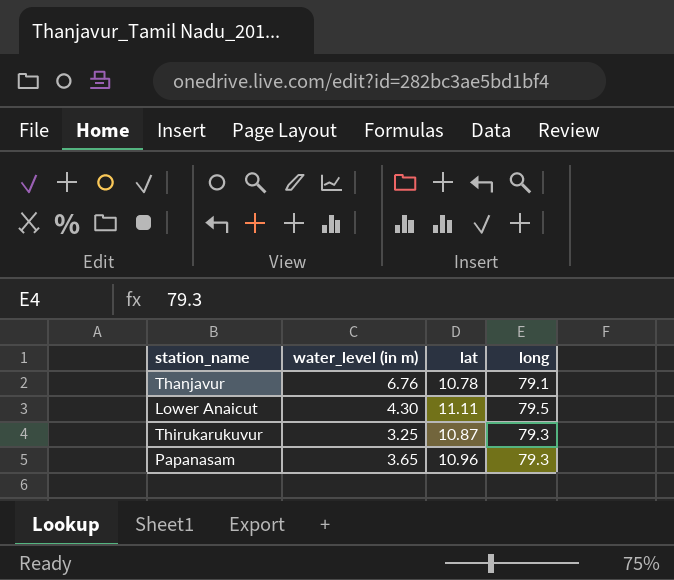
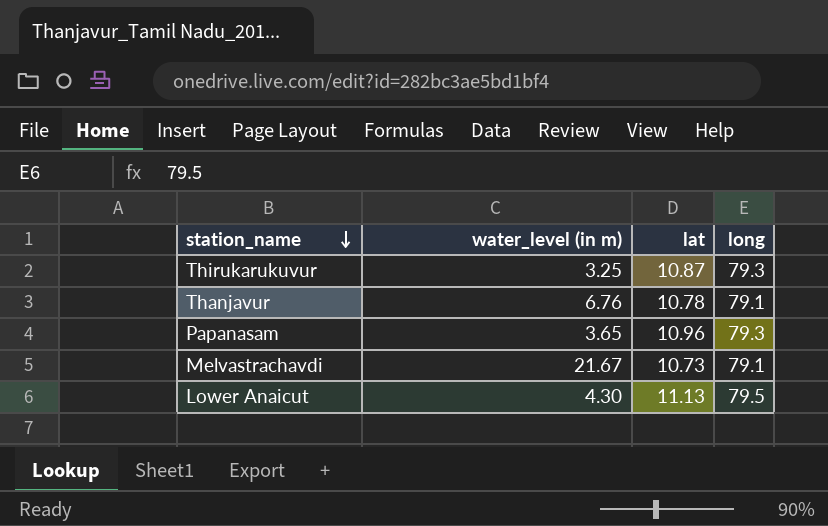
row order: none -> station_name descending
row Melvastrachavdi: none -> 21.67 | 10.73 | 79.1
Lower Anaicut | lat: 11.11 -> 11.13

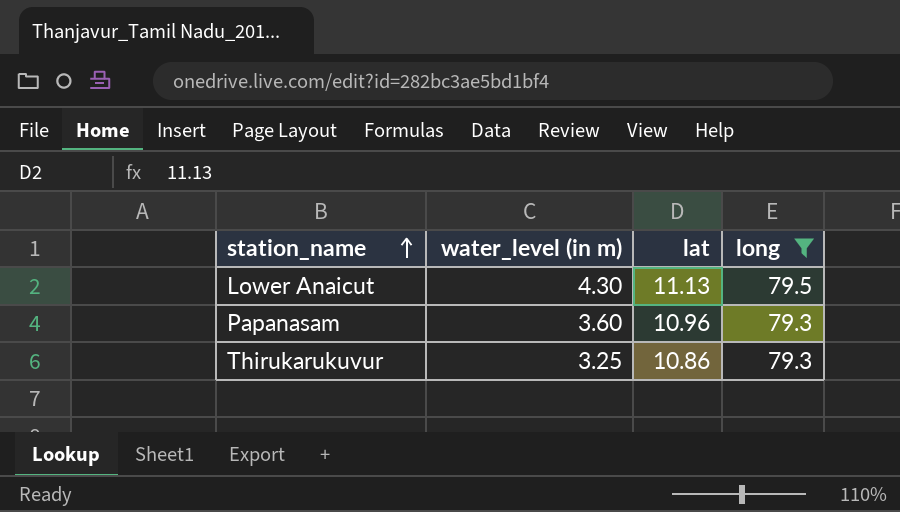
filter: none -> long != 79.1
row order: station_name descending -> station_name ascending
Papanasam | water_level (in m): 3.65 -> 3.60
Thirukarukuvur | lat: 10.87 -> 10.86

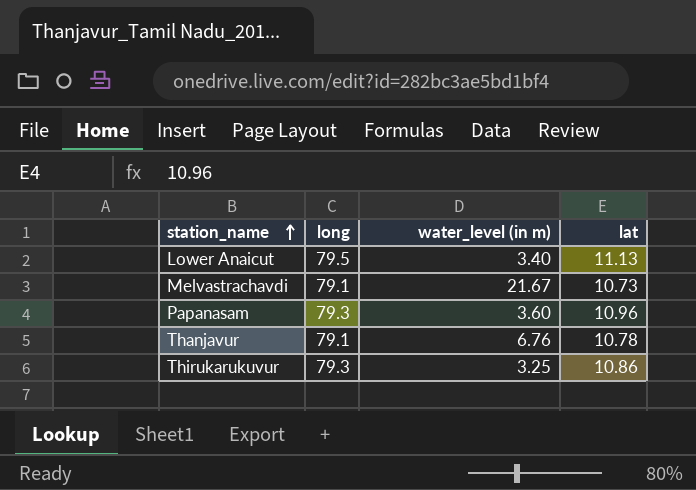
filter: long != 79.1 -> none
column long | position: 4 -> 2
Lower Anaicut | water_level (in m): 4.30 -> 3.40

